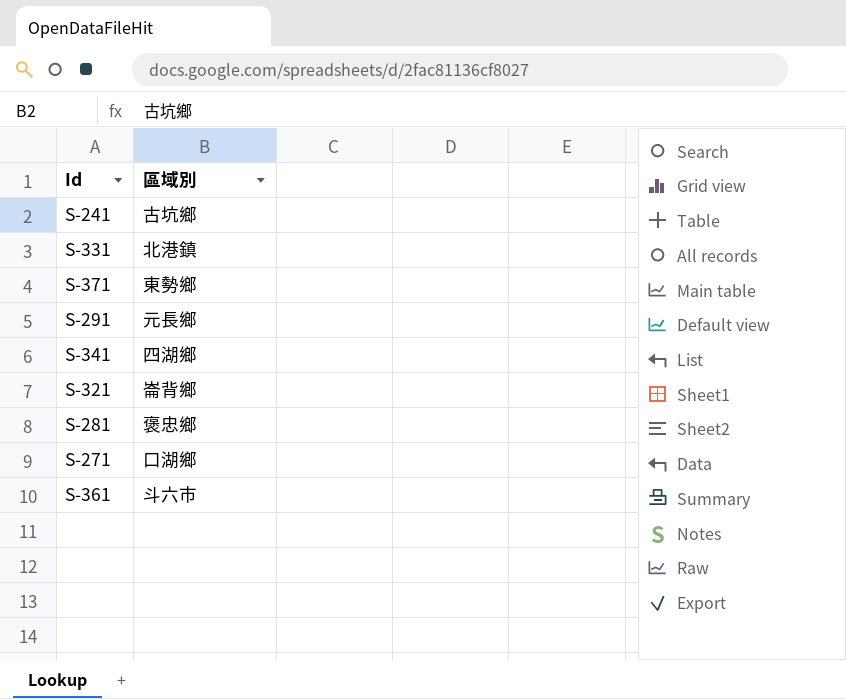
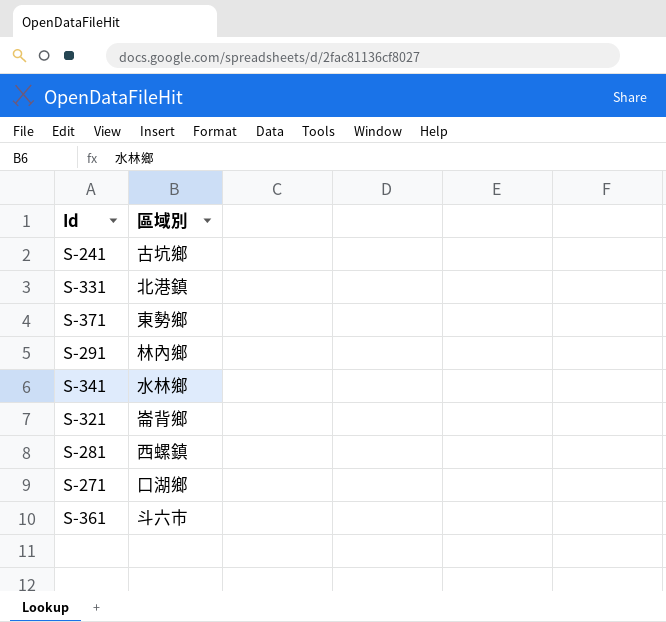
S-291 | 區域別: 元長鄉 -> 林內鄉
S-341 | 區域別: 四湖鄉 -> 水林鄉
S-281 | 區域別: 褒忠鄉 -> 西螺鎮

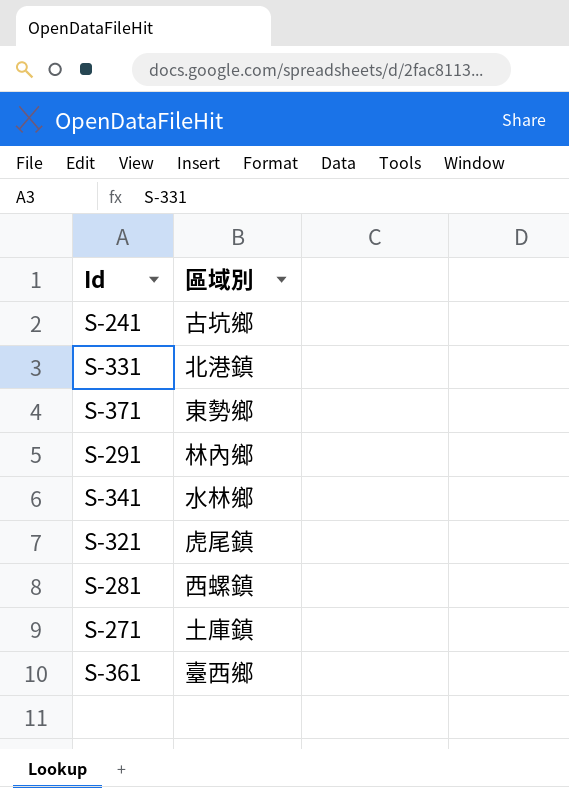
S-321 | 區域別: 崙背鄉 -> 虎尾鎮
S-271 | 區域別: 口湖鄉 -> 土庫鎮
S-361 | 區域別: 斗六市 -> 臺西鄉

